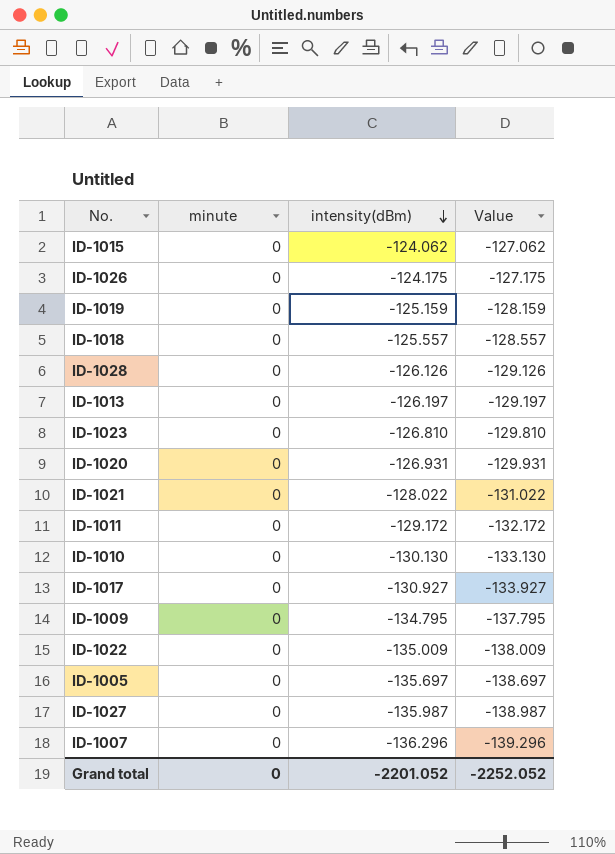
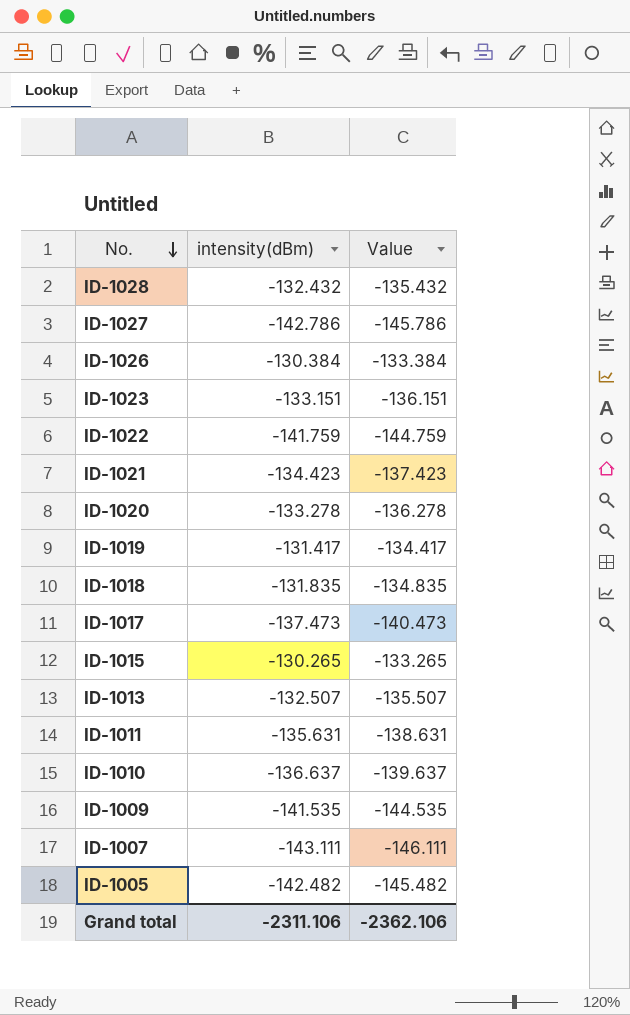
row order: intensity(dBm) descending -> No. descending
column minute | position: 2 -> none
ID-1028 | intensity(dBm): -126.126 -> -132.432
ID-1028 | Value: -129.126 -> -135.432
ID-1027 | intensity(dBm): -135.987 -> -142.786
ID-1027 | Value: -138.987 -> -145.786
ID-1026 | intensity(dBm): -124.175 -> -130.384
ID-1026 | Value: -127.175 -> -133.384
ID-1023 | intensity(dBm): -126.810 -> -133.151
ID-1023 | Value: -129.810 -> -136.151
ID-1022 | intensity(dBm): -135.009 -> -141.759
ID-1022 | Value: -138.009 -> -144.759
ID-1021 | intensity(dBm): -128.022 -> -134.423
ID-1021 | Value: -131.022 -> -137.423
ID-1020 | intensity(dBm): -126.931 -> -133.278
ID-1020 | Value: -129.931 -> -136.278
ID-1019 | intensity(dBm): -125.159 -> -131.417
ID-1019 | Value: -128.159 -> -134.417
ID-1018 | intensity(dBm): -125.557 -> -131.835
ID-1018 | Value: -128.557 -> -134.835
ID-1017 | intensity(dBm): -130.927 -> -137.473
ID-1017 | Value: -133.927 -> -140.473
ID-1015 | intensity(dBm): -124.062 -> -130.265
ID-1015 | Value: -127.062 -> -133.265
ID-1013 | intensity(dBm): -126.197 -> -132.507
ID-1013 | Value: -129.197 -> -135.507
ID-1011 | intensity(dBm): -129.172 -> -135.631
ID-1011 | Value: -132.172 -> -138.631
ID-1010 | intensity(dBm): -130.130 -> -136.637
ID-1010 | Value: -133.130 -> -139.637
ID-1009 | intensity(dBm): -134.795 -> -141.535
ID-1009 | Value: -137.795 -> -144.535
ID-1007 | intensity(dBm): -136.296 -> -143.111
ID-1007 | Value: -139.296 -> -146.111
ID-1005 | intensity(dBm): -135.697 -> -142.482
ID-1005 | Value: -138.697 -> -145.482
Grand total | intensity(dBm): -2201.052 -> -2311.106
Grand total | Value: -2252.052 -> -2362.106

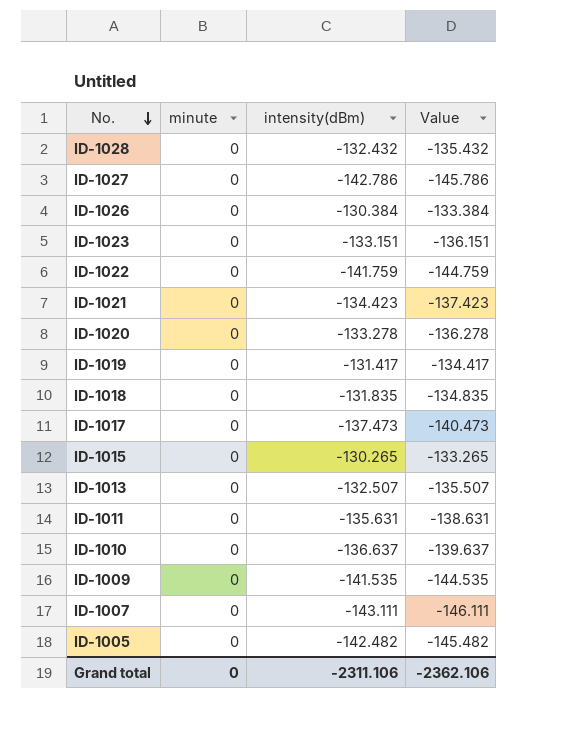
column minute | position: none -> 2

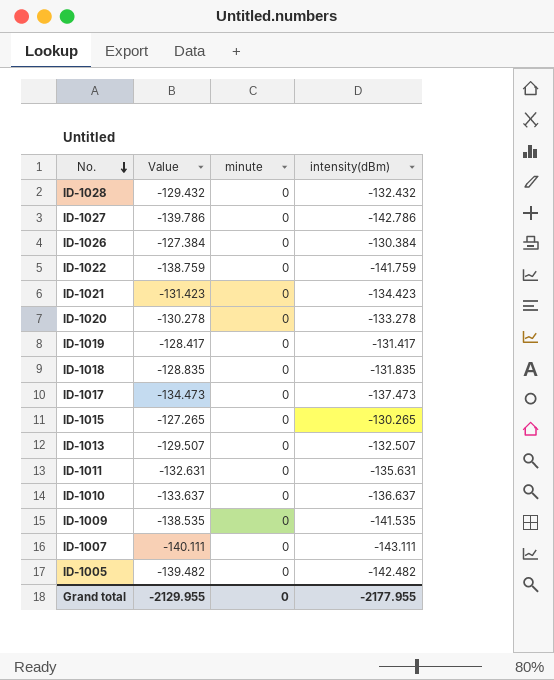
column Value | formula: [intensity(dBm)] - 3 -> [intensity(dBm)] + 3
column Value | position: 4 -> 2
row ID-1023: 0 | -133.151 | -136.151 -> none
Grand total | Value: -2362.106 -> -2129.955
Grand total | intensity(dBm): -2311.106 -> -2177.955

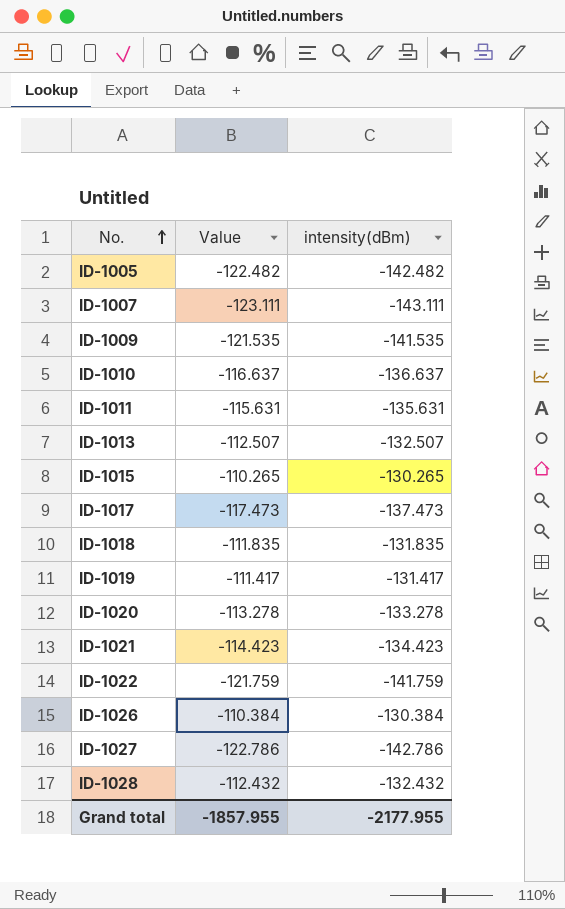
row order: No. descending -> No. ascending
column minute | position: 3 -> none
column Value | formula: [intensity(dBm)] + 3 -> [intensity(dBm)] + 20
Grand total | Value: -2129.955 -> -1857.955

